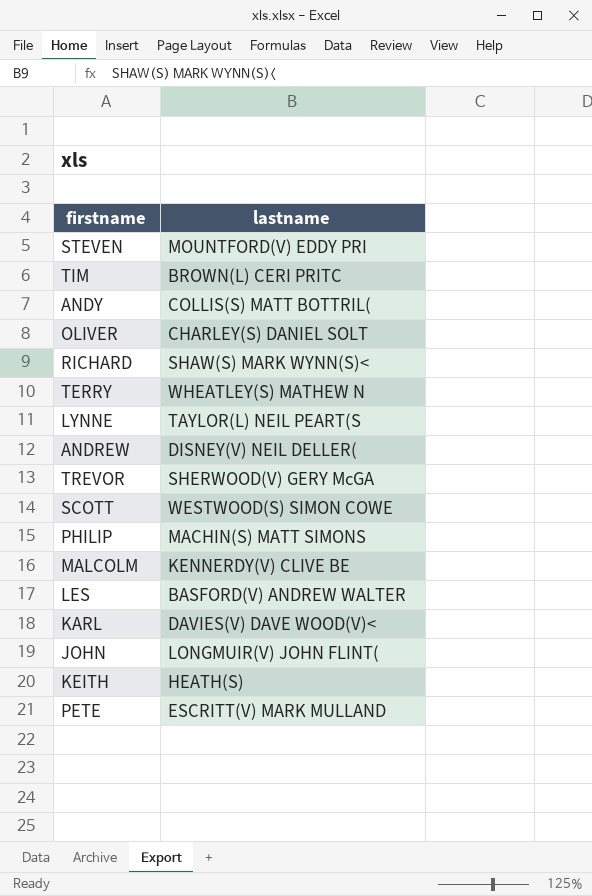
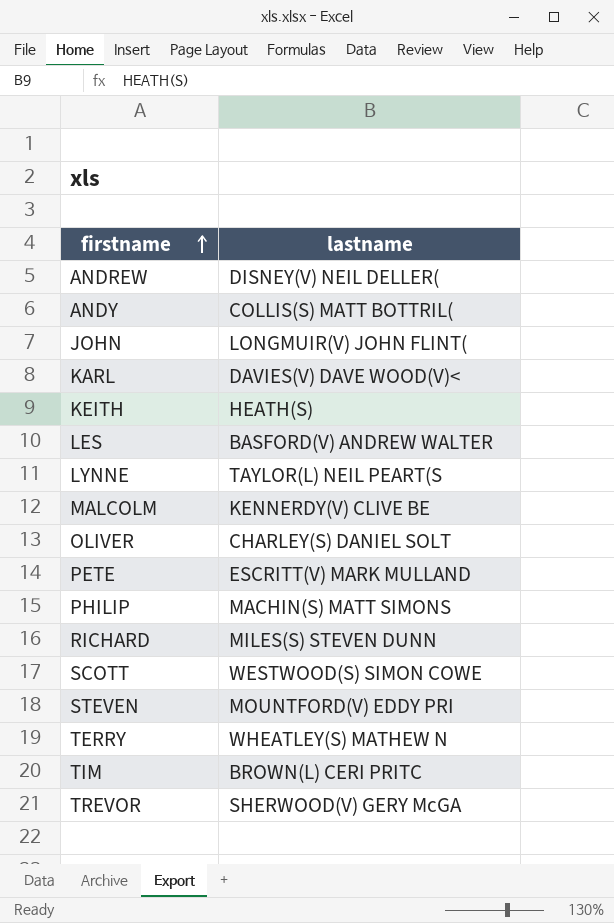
row order: none -> firstname ascending
RICHARD | lastname: SHAW(S) MARK WYNN(S)< -> MILES(S) STEVEN DUNN

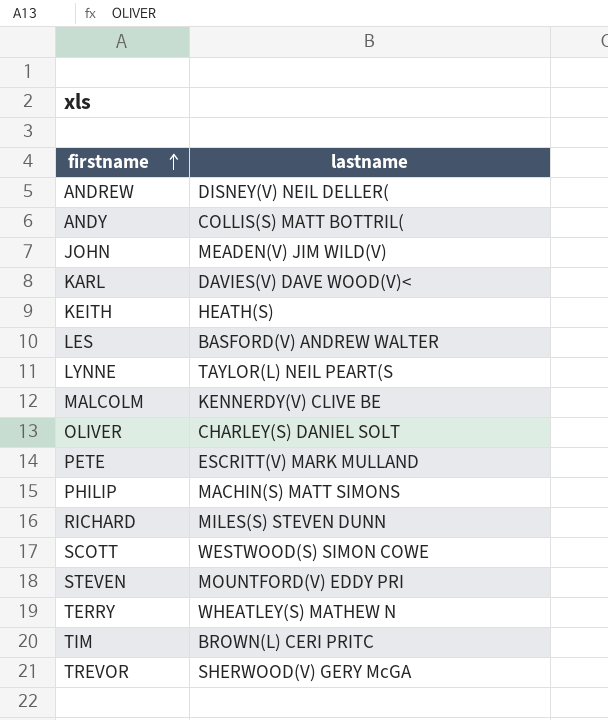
JOHN | lastname: LONGMUIR(V) JOHN FLINT( -> MEADEN(V) JIM WILD(V)

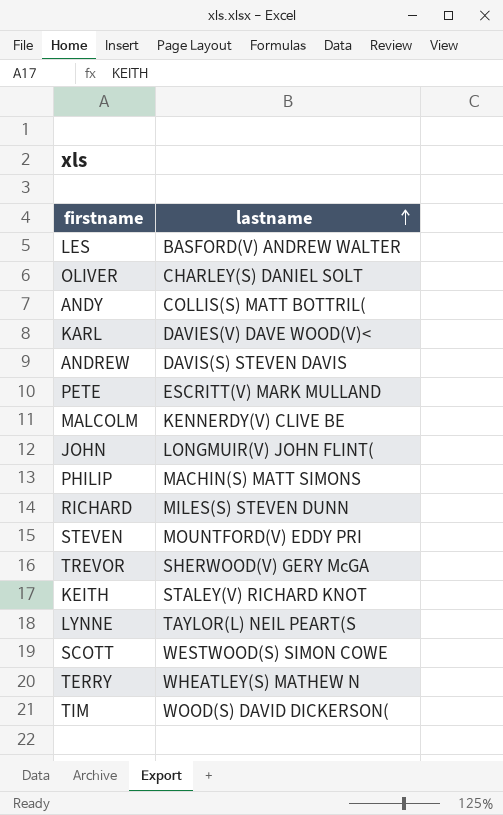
row order: firstname ascending -> lastname ascending
ANDREW | lastname: DISNEY(V) NEIL DELLER( -> DAVIS(S) STEVEN DAVIS
JOHN | lastname: MEADEN(V) JIM WILD(V) -> LONGMUIR(V) JOHN FLINT(
KEITH | lastname: HEATH(S) -> STALEY(V) RICHARD KNOT
TIM | lastname: BROWN(L) CERI PRITC -> WOOD(S) DAVID DICKERSON(

